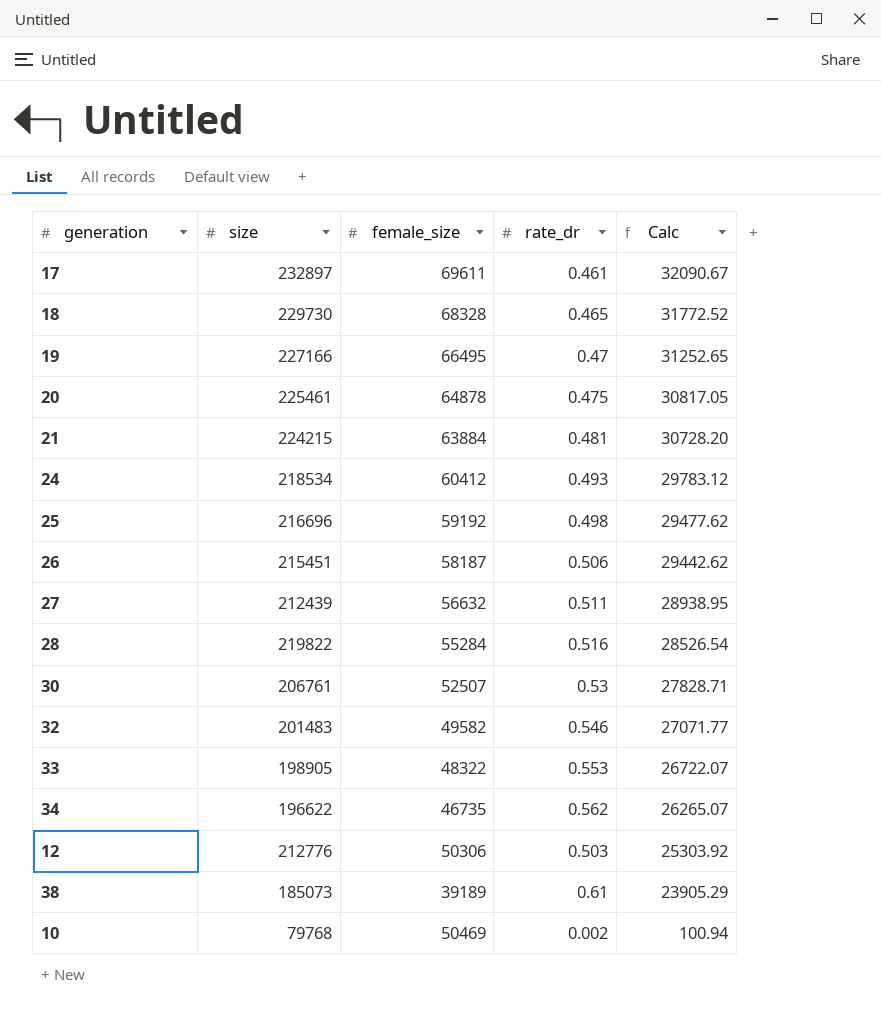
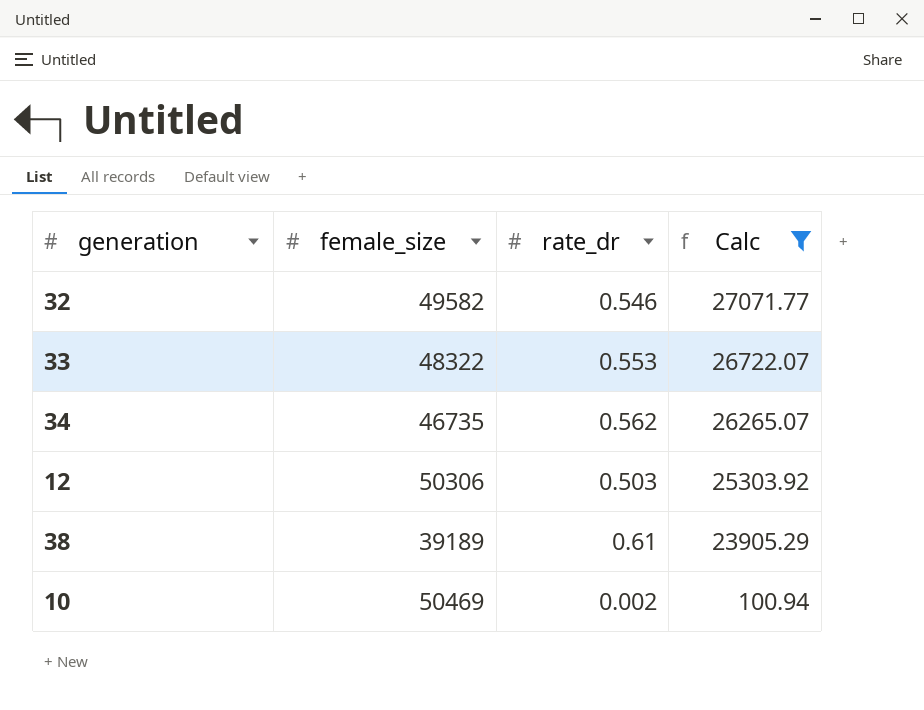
filter: none -> Calc <= 27071.77
column size | position: 2 -> none

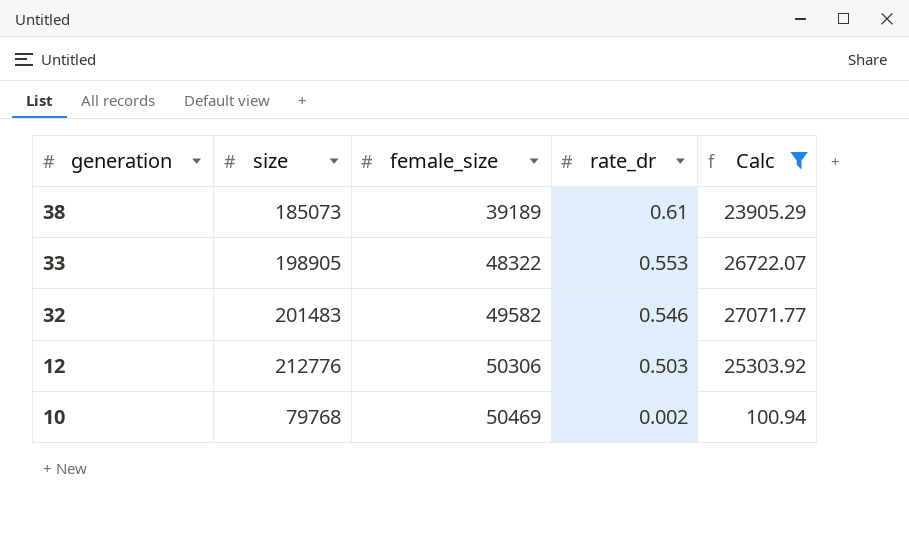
row order: Calc descending -> generation descending
column size | position: none -> 2
row 34: 46735 | 0.562 | 26265.07 -> none

